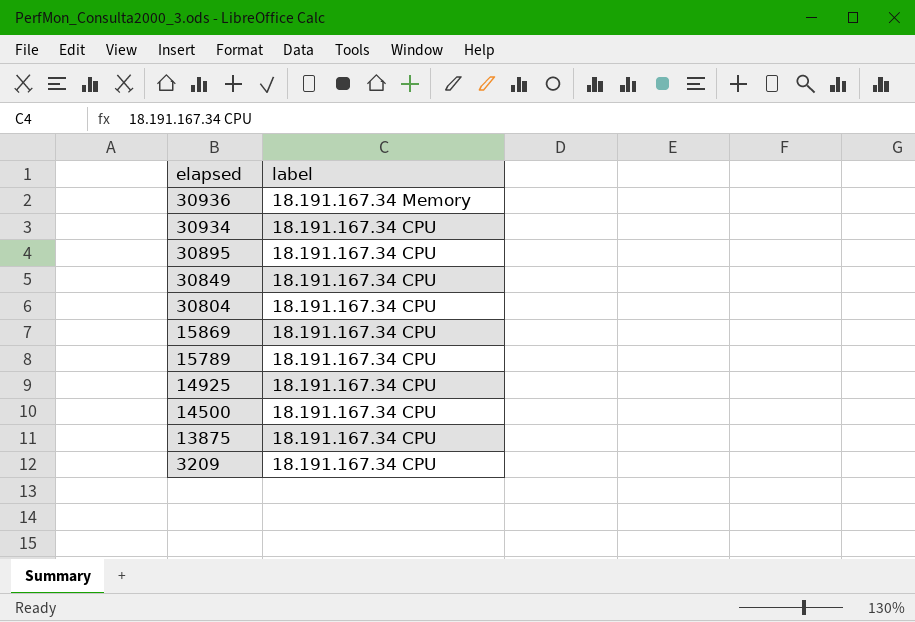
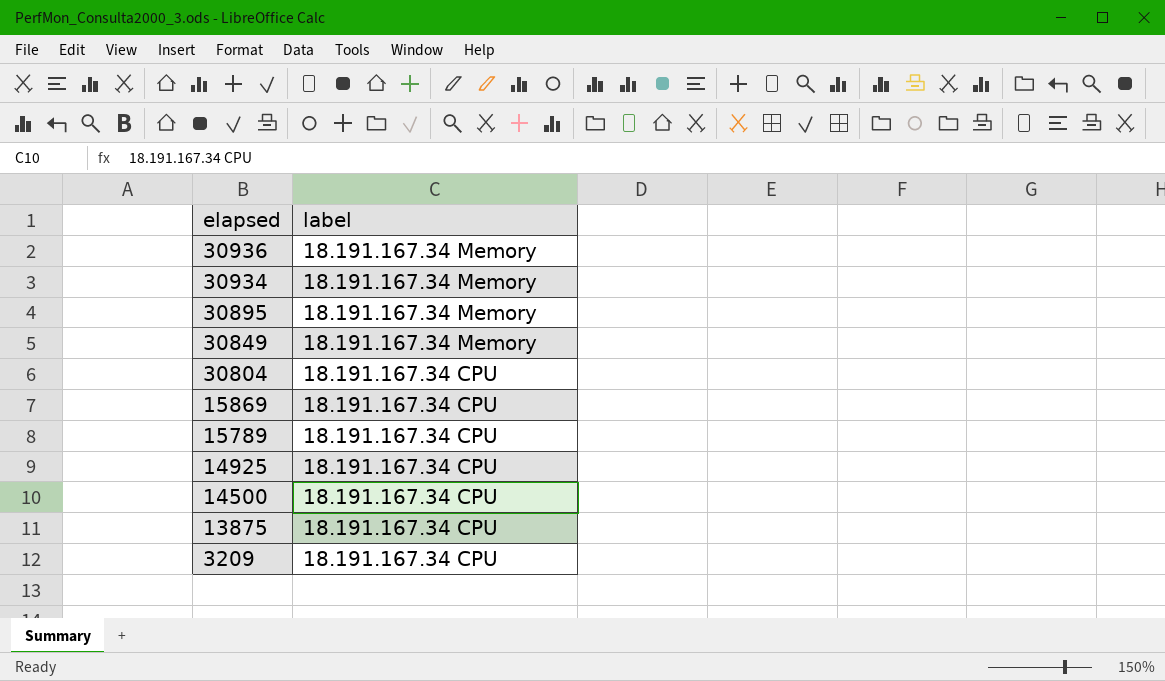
30934 | label: 18.191.167.34 CPU -> 18.191.167.34 Memory
30895 | label: 18.191.167.34 CPU -> 18.191.167.34 Memory
30849 | label: 18.191.167.34 CPU -> 18.191.167.34 Memory

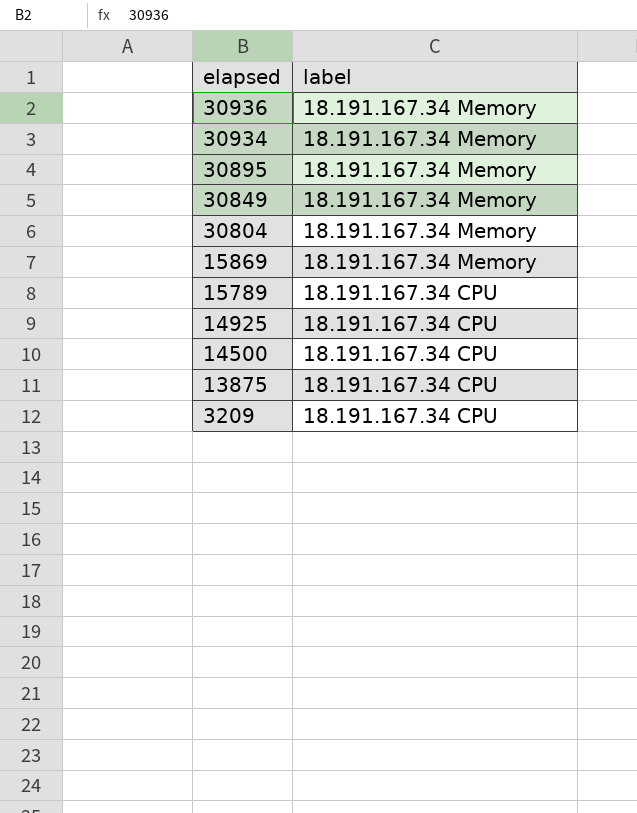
30804 | label: 18.191.167.34 CPU -> 18.191.167.34 Memory
15869 | label: 18.191.167.34 CPU -> 18.191.167.34 Memory

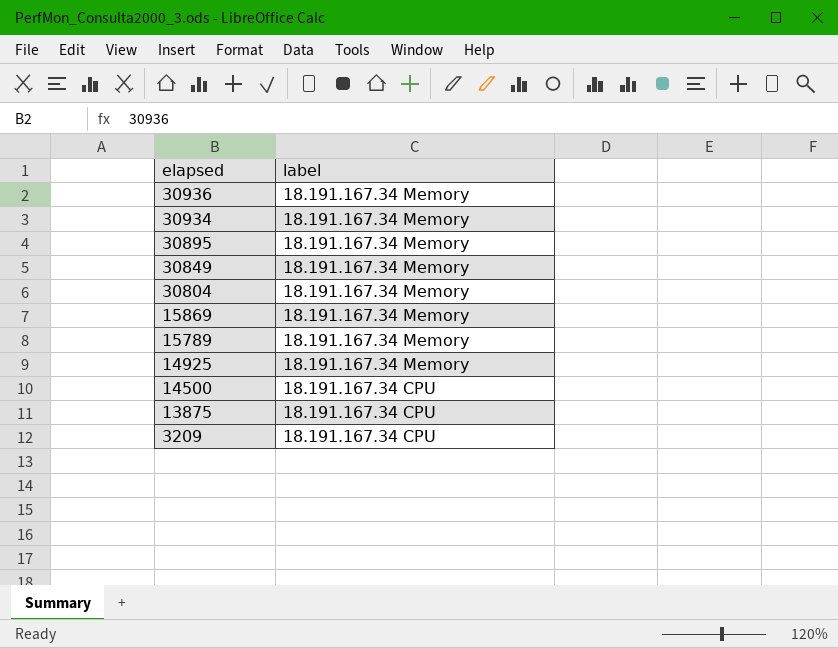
15789 | label: 18.191.167.34 CPU -> 18.191.167.34 Memory
14925 | label: 18.191.167.34 CPU -> 18.191.167.34 Memory

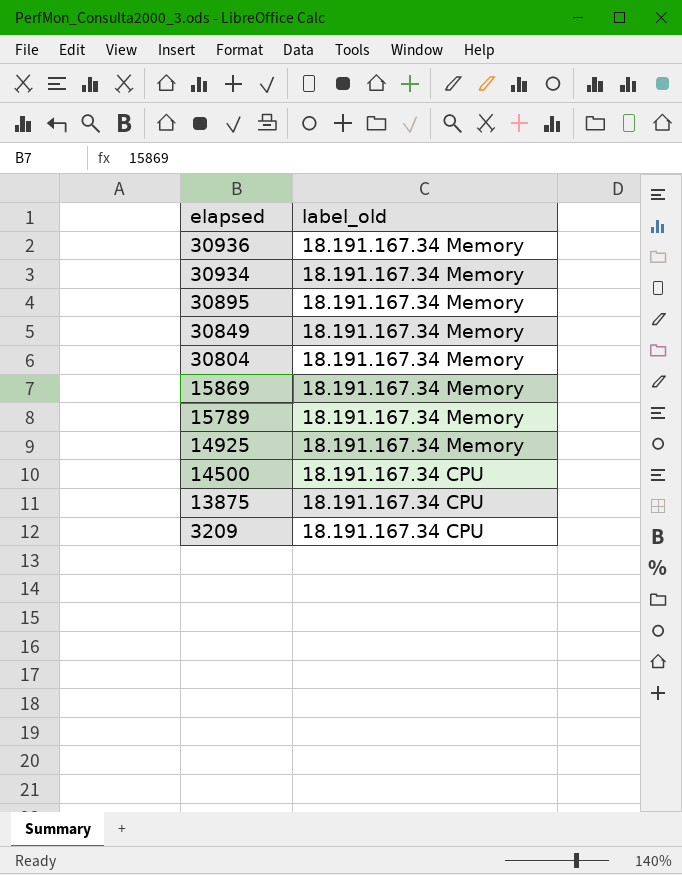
column name: label -> label_old

